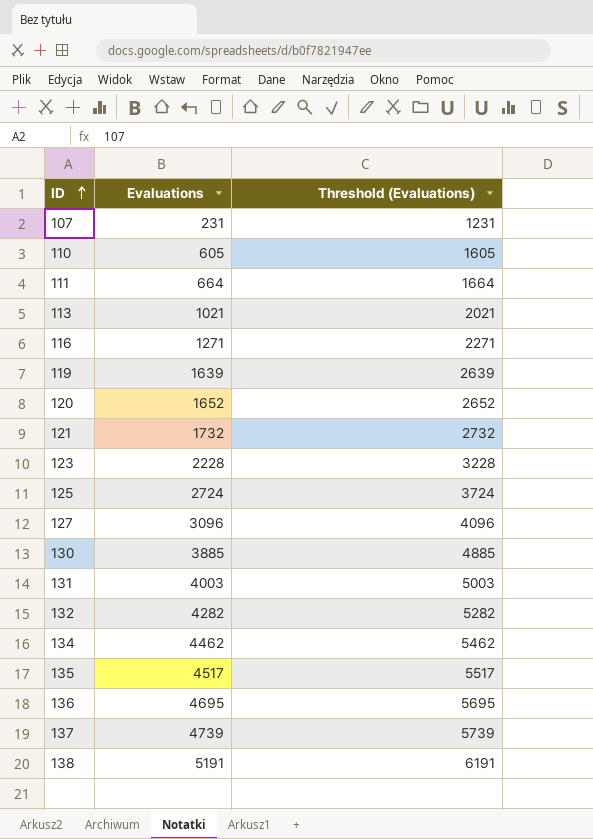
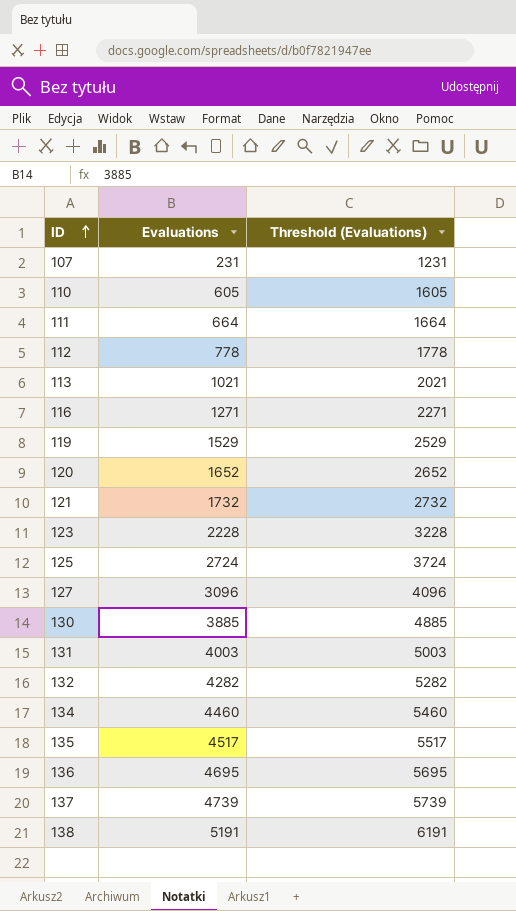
row 112: none -> 778 | 1778
119 | Evaluations: 1639 -> 1529
119 | Threshold (Evaluations): 2639 -> 2529
134 | Evaluations: 4462 -> 4460
134 | Threshold (Evaluations): 5462 -> 5460

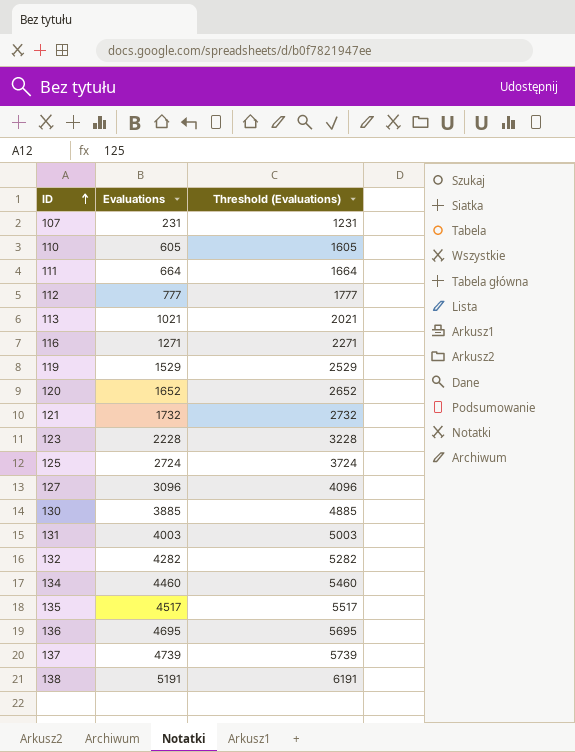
112 | Evaluations: 778 -> 777
112 | Threshold (Evaluations): 1778 -> 1777

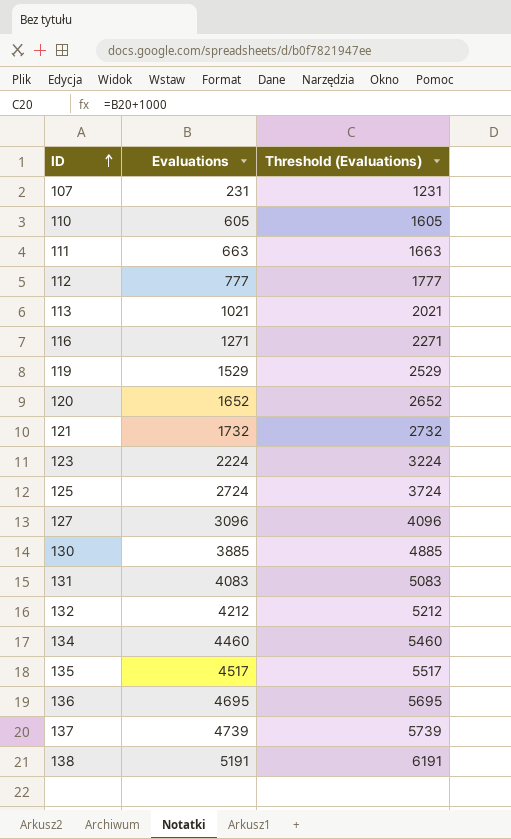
111 | Evaluations: 664 -> 663
111 | Threshold (Evaluations): 1664 -> 1663
123 | Evaluations: 2228 -> 2224
123 | Threshold (Evaluations): 3228 -> 3224
131 | Evaluations: 4003 -> 4083
131 | Threshold (Evaluations): 5003 -> 5083
132 | Evaluations: 4282 -> 4212
132 | Threshold (Evaluations): 5282 -> 5212

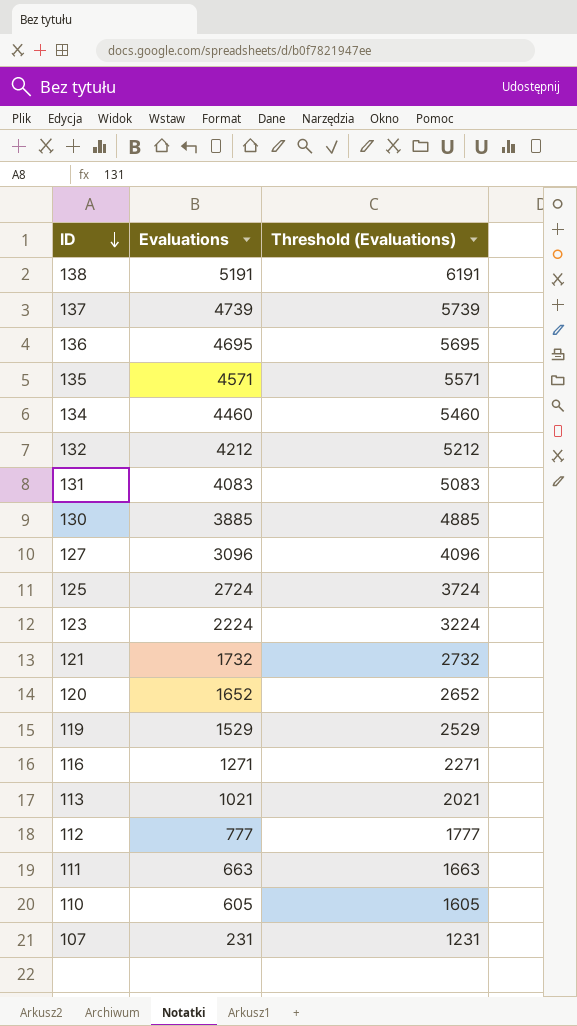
row order: ID ascending -> ID descending
135 | Evaluations: 4517 -> 4571
135 | Threshold (Evaluations): 5517 -> 5571

